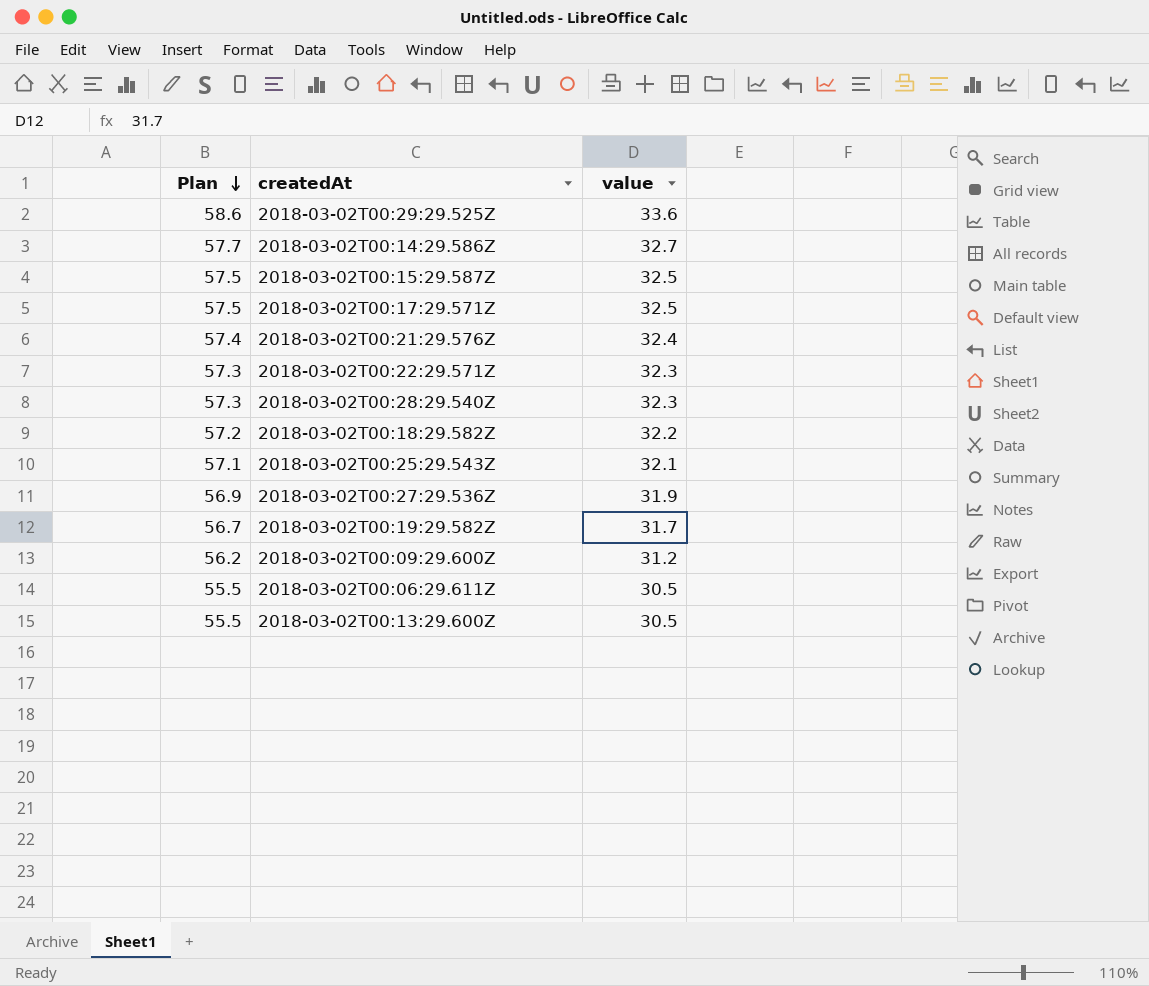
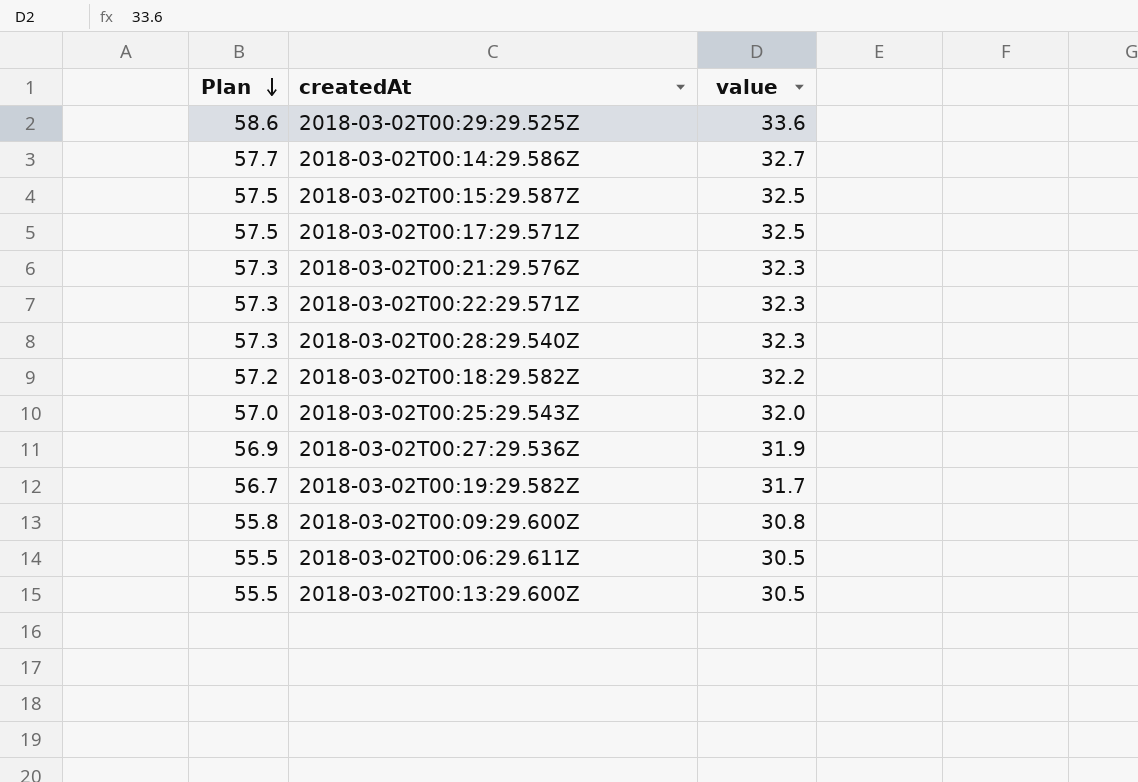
2018-03-02T00:21:29.576Z | Plan: 57.4 -> 57.3
2018-03-02T00:21:29.576Z | value: 32.4 -> 32.3
2018-03-02T00:25:29.543Z | Plan: 57.1 -> 57.0
2018-03-02T00:25:29.543Z | value: 32.1 -> 32.0
2018-03-02T00:09:29.600Z | Plan: 56.2 -> 55.8
2018-03-02T00:09:29.600Z | value: 31.2 -> 30.8

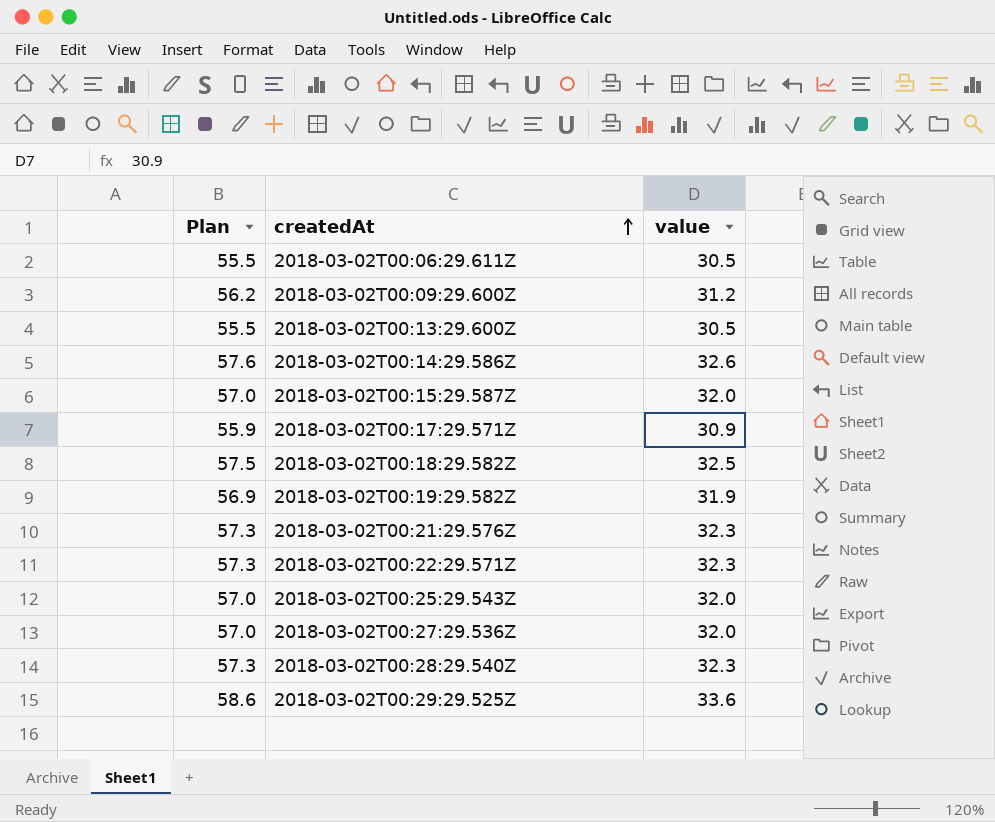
row order: Plan descending -> createdAt ascending
2018-03-02T00:09:29.600Z | Plan: 55.8 -> 56.2
2018-03-02T00:09:29.600Z | value: 30.8 -> 31.2
2018-03-02T00:14:29.586Z | Plan: 57.7 -> 57.6
2018-03-02T00:14:29.586Z | value: 32.7 -> 32.6
2018-03-02T00:15:29.587Z | Plan: 57.5 -> 57.0
2018-03-02T00:15:29.587Z | value: 32.5 -> 32.0
2018-03-02T00:17:29.571Z | Plan: 57.5 -> 55.9
2018-03-02T00:17:29.571Z | value: 32.5 -> 30.9
2018-03-02T00:18:29.582Z | Plan: 57.2 -> 57.5
2018-03-02T00:18:29.582Z | value: 32.2 -> 32.5
2018-03-02T00:19:29.582Z | Plan: 56.7 -> 56.9
2018-03-02T00:19:29.582Z | value: 31.7 -> 31.9
2018-03-02T00:27:29.536Z | Plan: 56.9 -> 57.0
2018-03-02T00:27:29.536Z | value: 31.9 -> 32.0

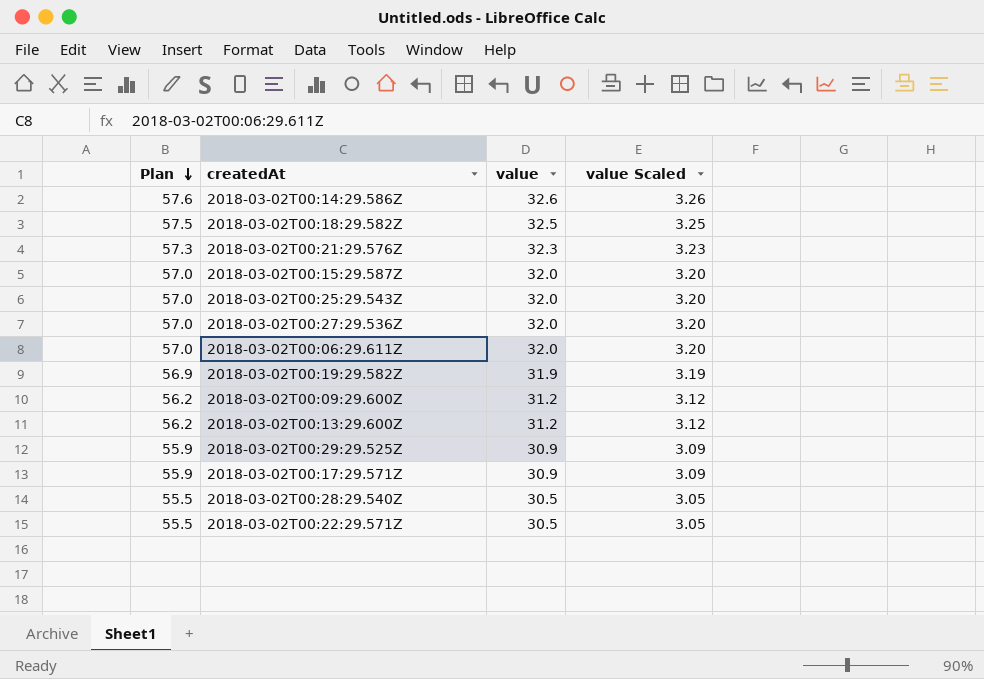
row order: createdAt ascending -> Plan descending
column value Scaled | formula: none -> [value] * 0.1
2018-03-02T00:06:29.611Z | Plan: 55.5 -> 57.0
2018-03-02T00:06:29.611Z | value: 30.5 -> 32.0
2018-03-02T00:13:29.600Z | Plan: 55.5 -> 56.2
2018-03-02T00:13:29.600Z | value: 30.5 -> 31.2
2018-03-02T00:29:29.525Z | Plan: 58.6 -> 55.9
2018-03-02T00:29:29.525Z | value: 33.6 -> 30.9
2018-03-02T00:28:29.540Z | Plan: 57.3 -> 55.5
2018-03-02T00:28:29.540Z | value: 32.3 -> 30.5
2018-03-02T00:22:29.571Z | Plan: 57.3 -> 55.5
2018-03-02T00:22:29.571Z | value: 32.3 -> 30.5

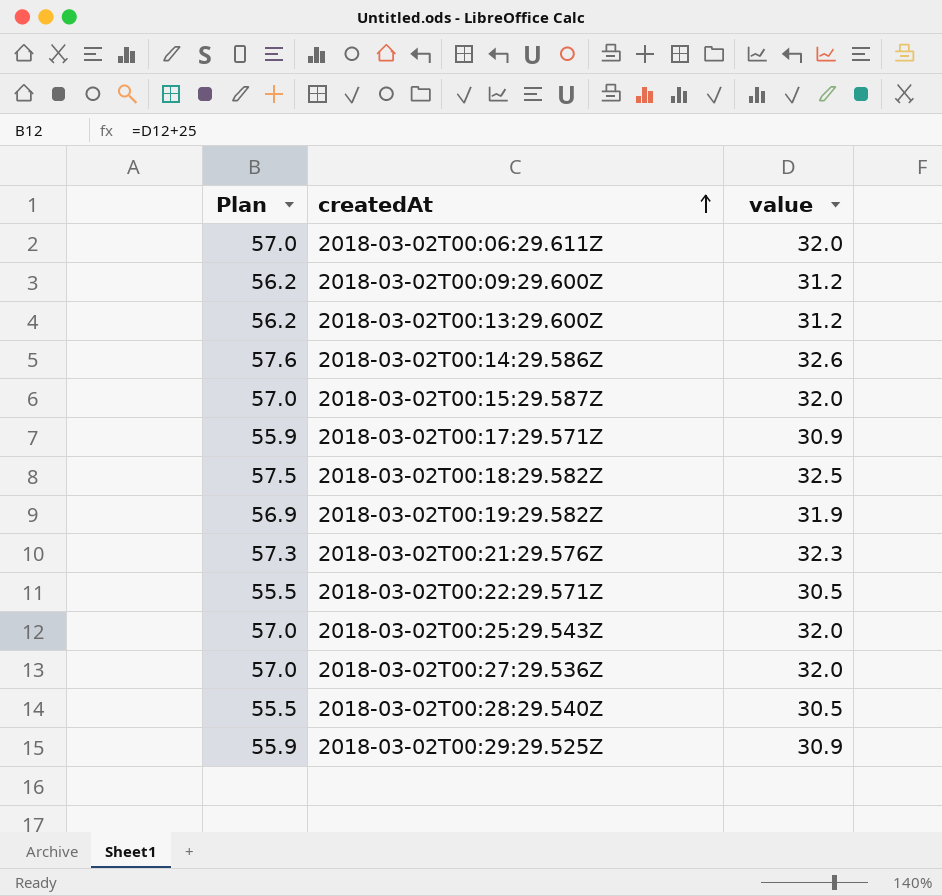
row order: Plan descending -> createdAt ascending
column value Scaled | formula: [value] * 0.1 -> none

